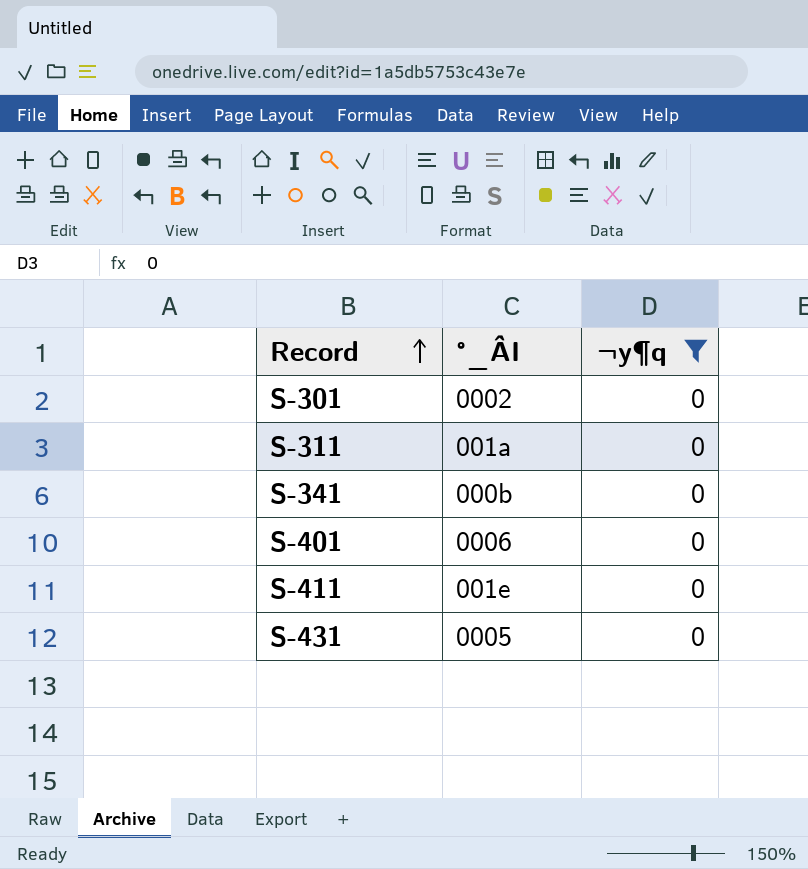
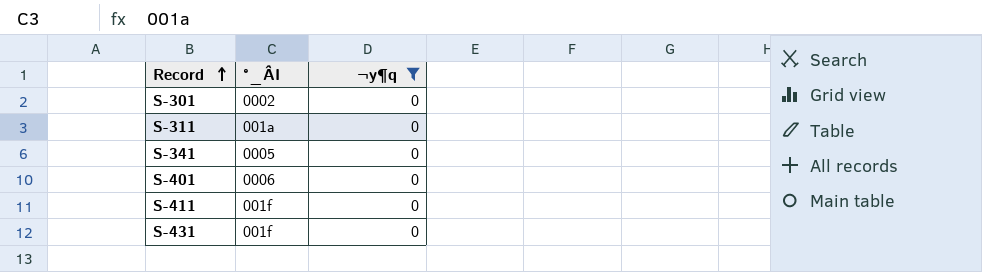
S-341 | °_ÂI: 000b -> 0005
S-411 | °_ÂI: 001e -> 001f
S-431 | °_ÂI: 0005 -> 001f

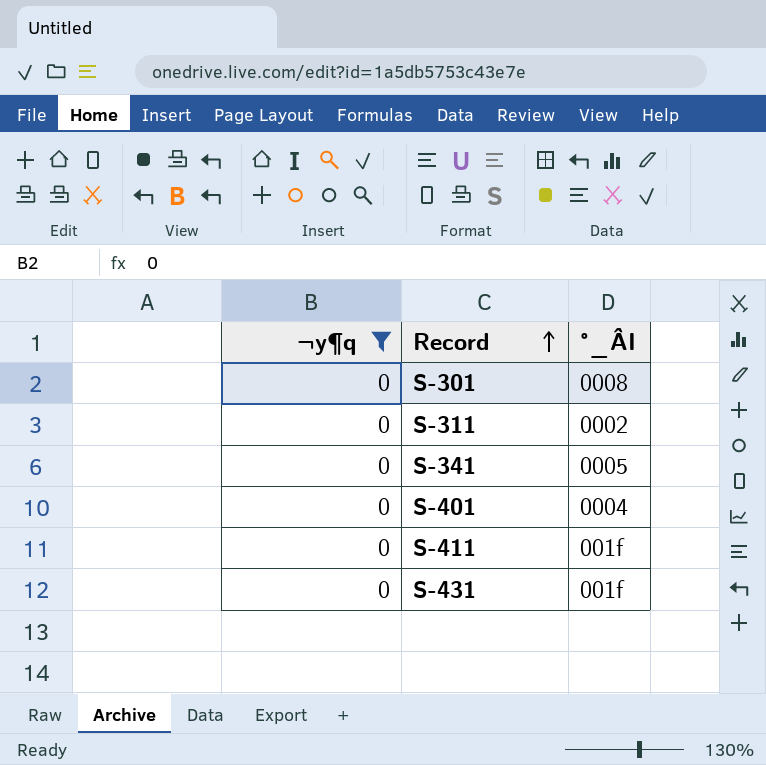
column ¬y¶q | position: 3 -> 1
S-301 | °_ÂI: 0002 -> 0008
S-311 | °_ÂI: 001a -> 0002
S-401 | °_ÂI: 0006 -> 0004

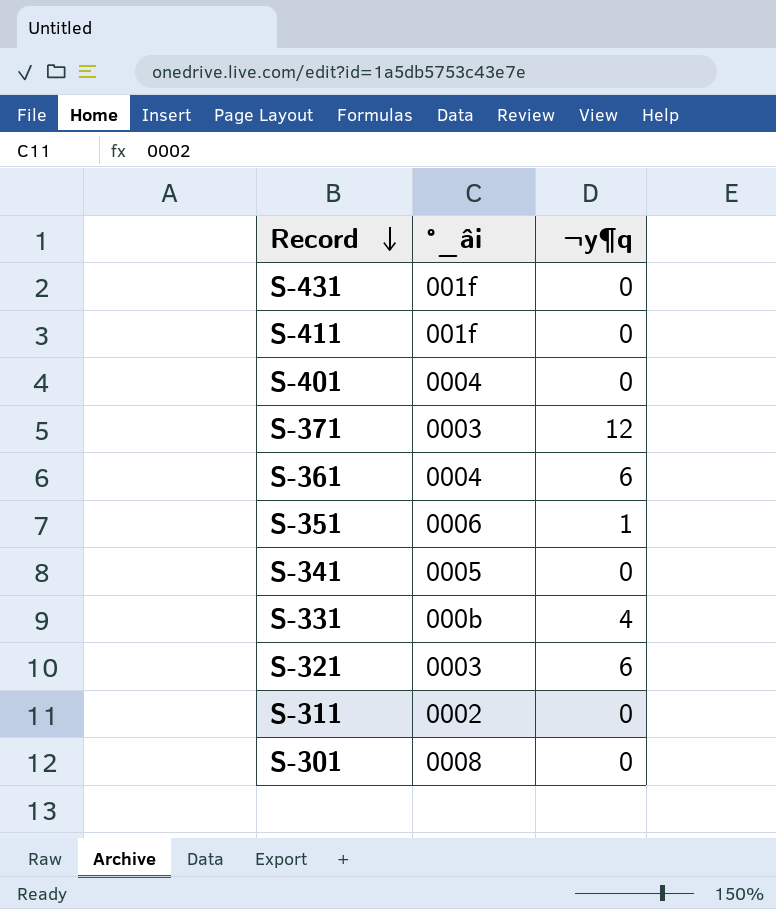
filter: ¬y¶q = 0 -> none
row order: Record ascending -> Record descending
column name: °_ÂI -> °_âi
column ¬y¶q | position: 1 -> 3

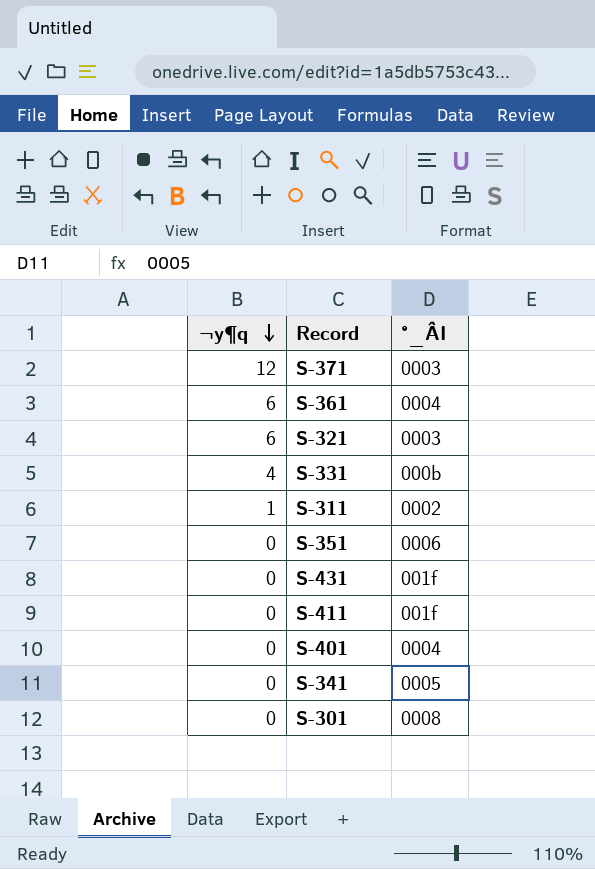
row order: Record descending -> ¬y¶q descending
column ¬y¶q | position: 3 -> 1
column name: °_âi -> °_ÂI
S-311 | ¬y¶q: 0 -> 1
S-351 | ¬y¶q: 1 -> 0

